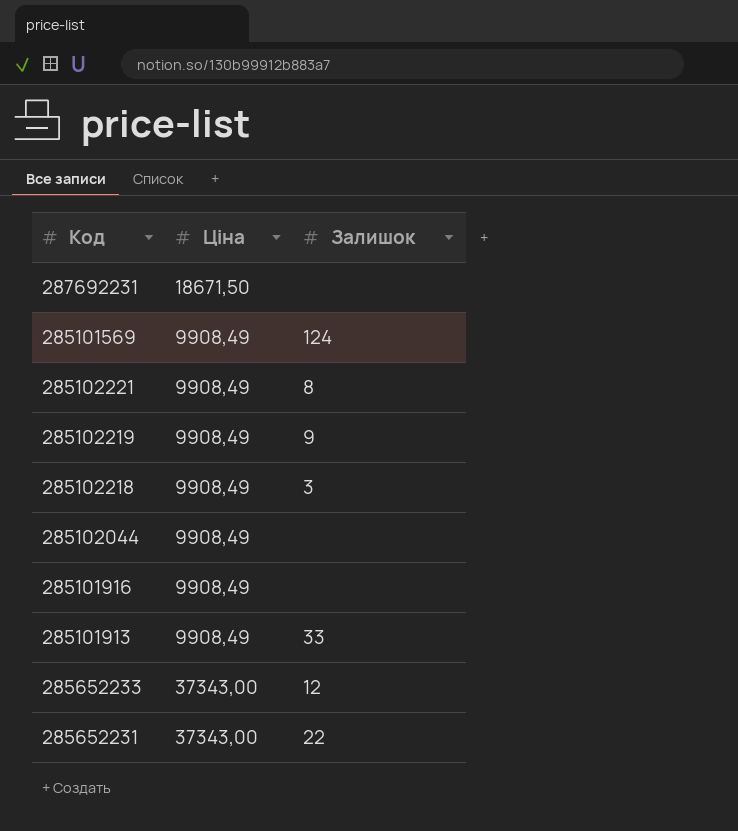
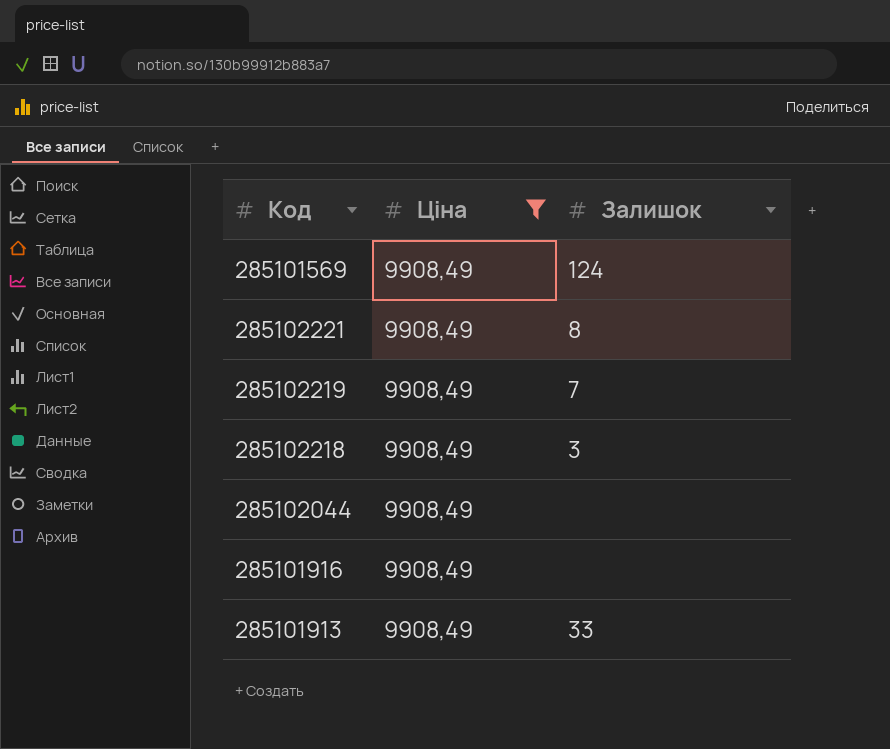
filter: none -> Ціна = 9908,49
285102219 | Залишок: 9 -> 7

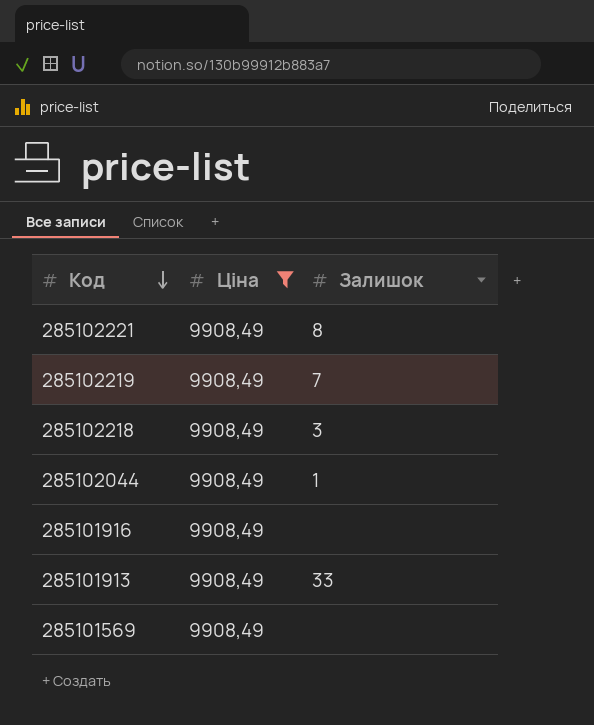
row order: none -> Код descending
285102044 | Залишок: none -> 1
285101569 | Залишок: 124 -> none

